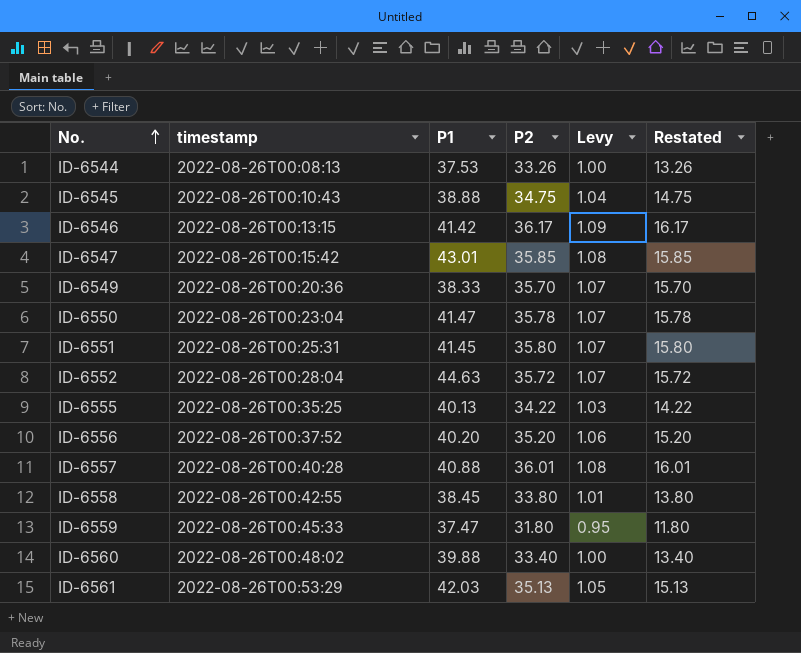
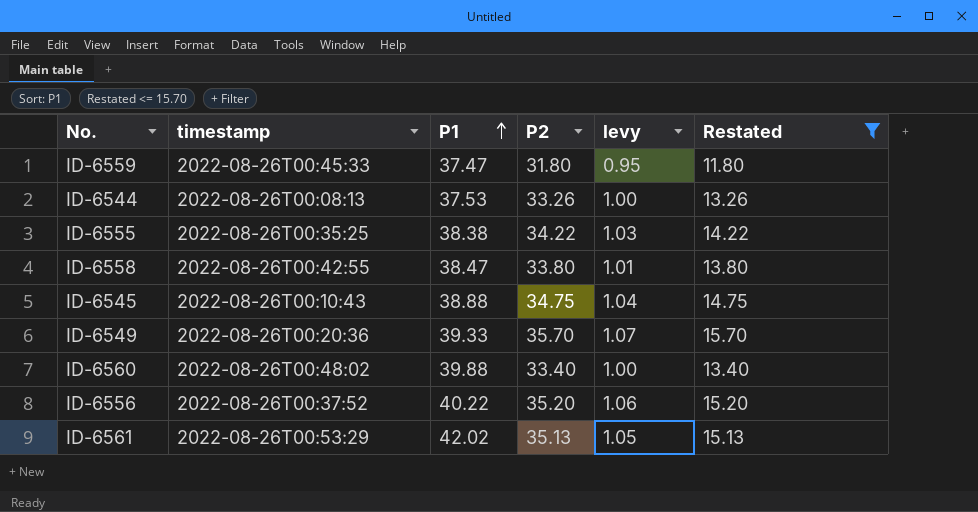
filter: none -> Restated <= 15.70
row order: No. ascending -> P1 ascending
column name: Levy -> levy
ID-6555 | P1: 40.13 -> 38.38
ID-6558 | P1: 38.45 -> 38.47
ID-6549 | P1: 38.33 -> 39.33
ID-6556 | P1: 40.20 -> 40.22
ID-6561 | P1: 42.03 -> 42.02

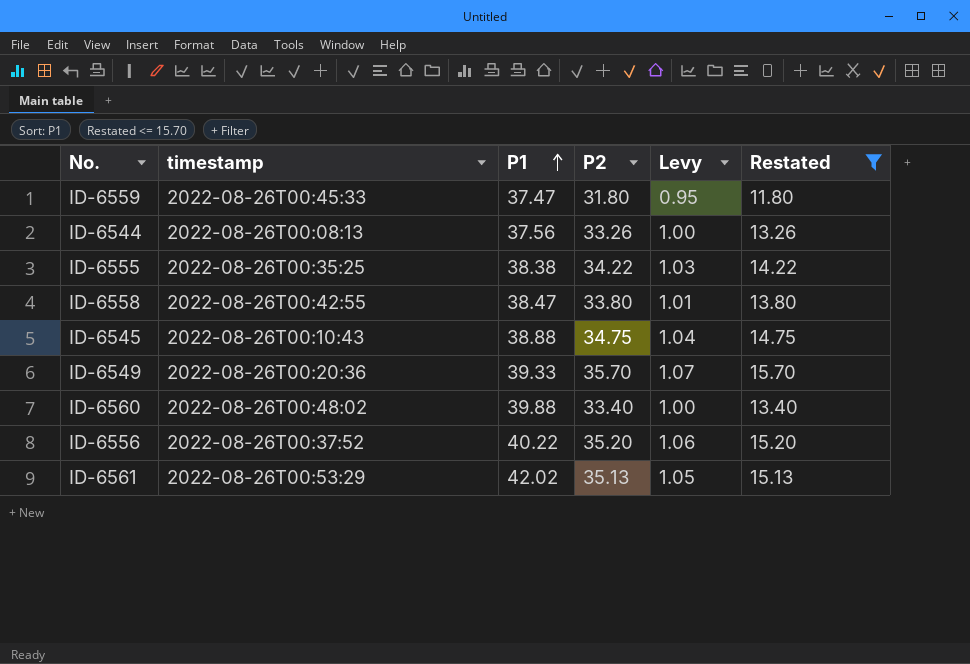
column name: levy -> Levy
ID-6544 | P1: 37.53 -> 37.56

